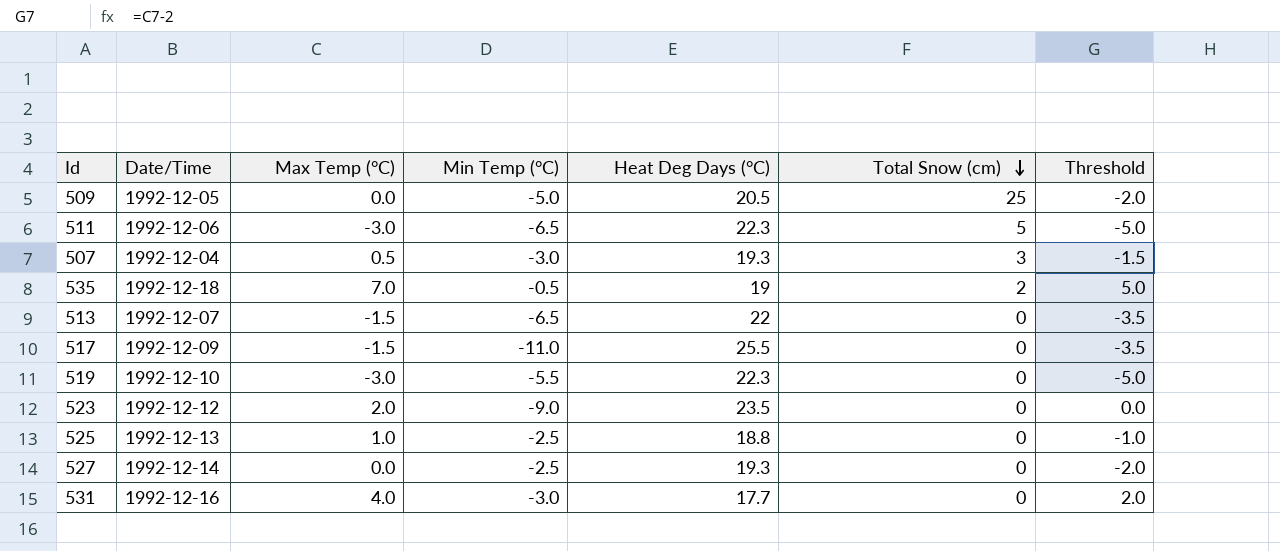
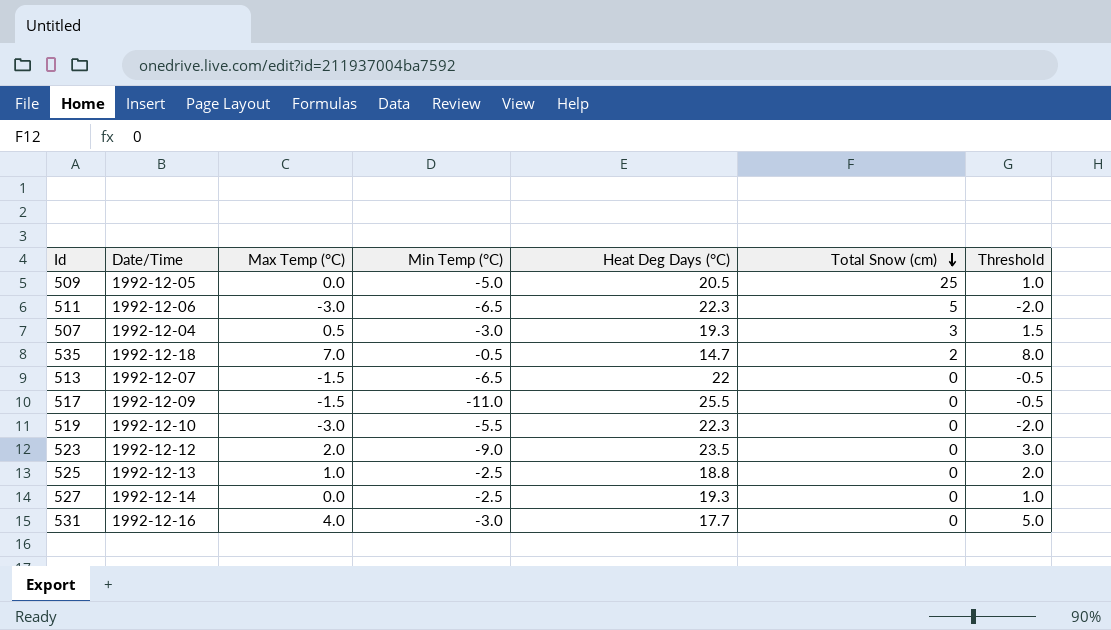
column Threshold | formula: [Max Temp (°C)] - 2 -> [Max Temp (°C)] + 1
535 | Heat Deg Days (°C): 19 -> 14.7

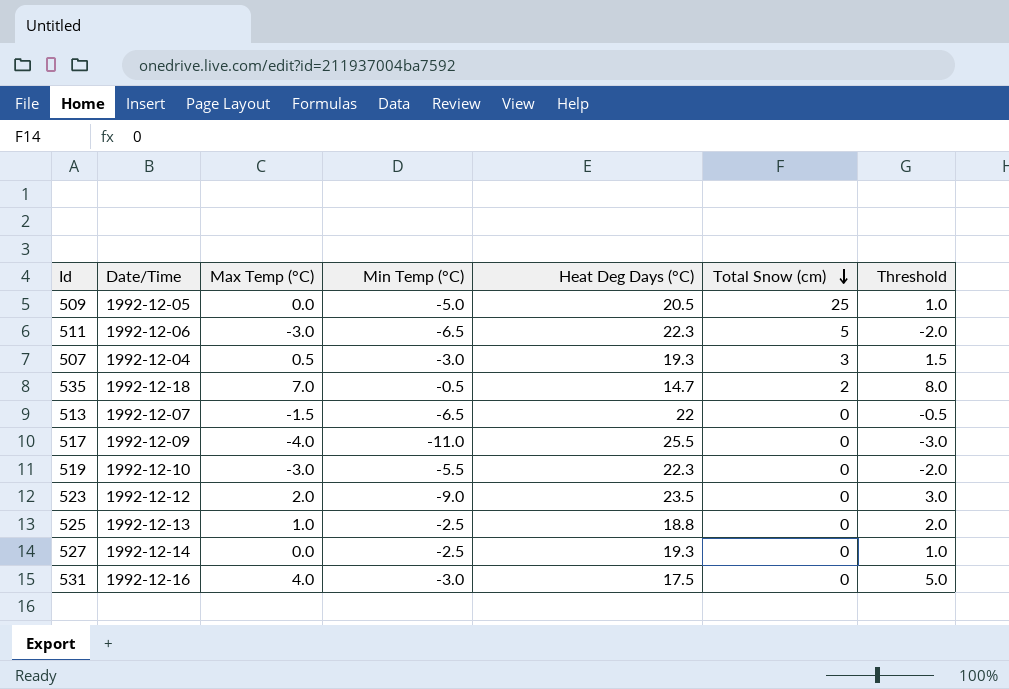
517 | Max Temp (°C): -1.5 -> -4.0
517 | Threshold: -0.5 -> -3.0
531 | Heat Deg Days (°C): 17.7 -> 17.5

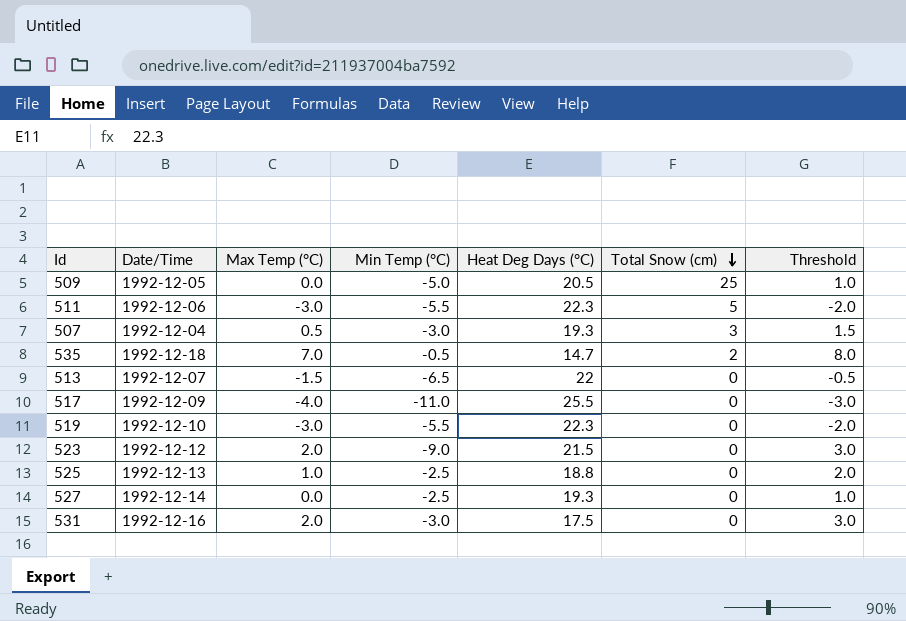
511 | Min Temp (°C): -6.5 -> -5.5
523 | Heat Deg Days (°C): 23.5 -> 21.5
531 | Max Temp (°C): 4.0 -> 2.0
531 | Threshold: 5.0 -> 3.0

